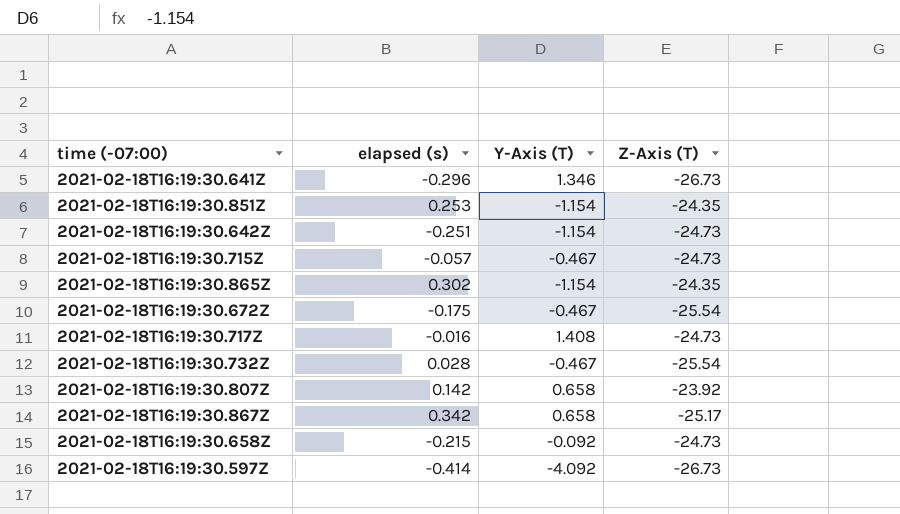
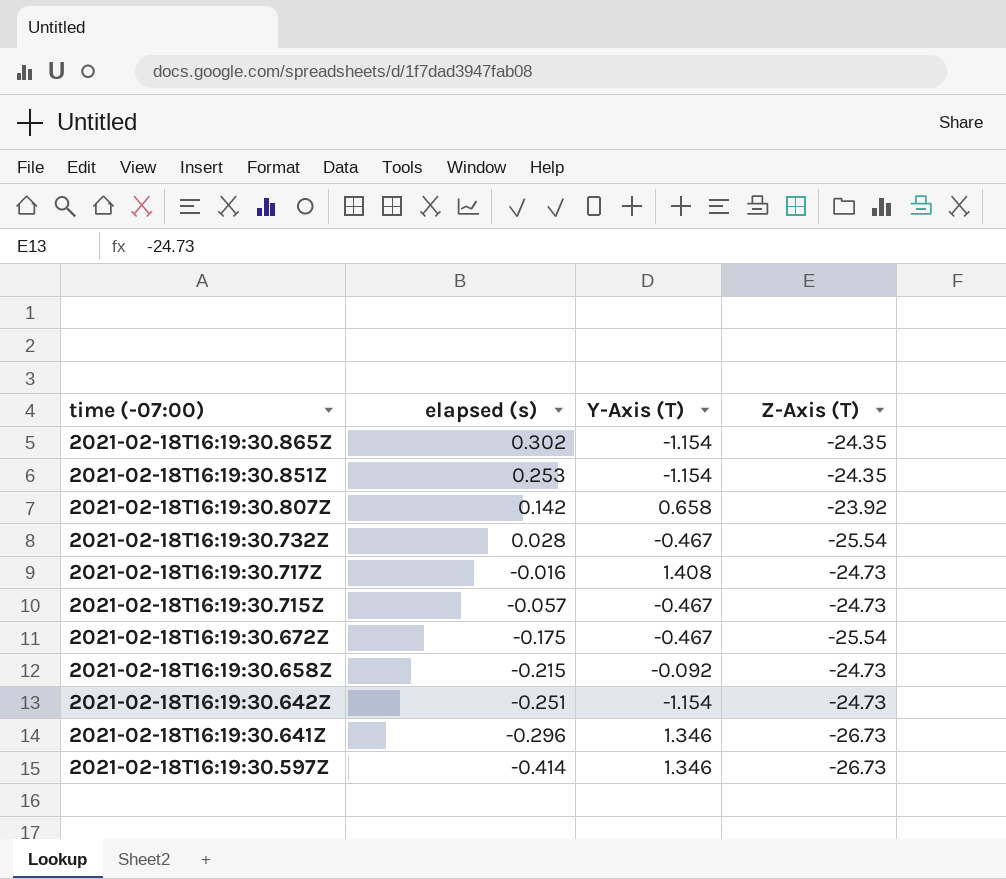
row order: none -> time (-07:00) descending
row 2021-02-18T16:19:30.867Z: 0.342 | 0.658 | -25.17 -> none
2021-02-18T16:19:30.597Z | Y-Axis (T): -4.092 -> 1.346

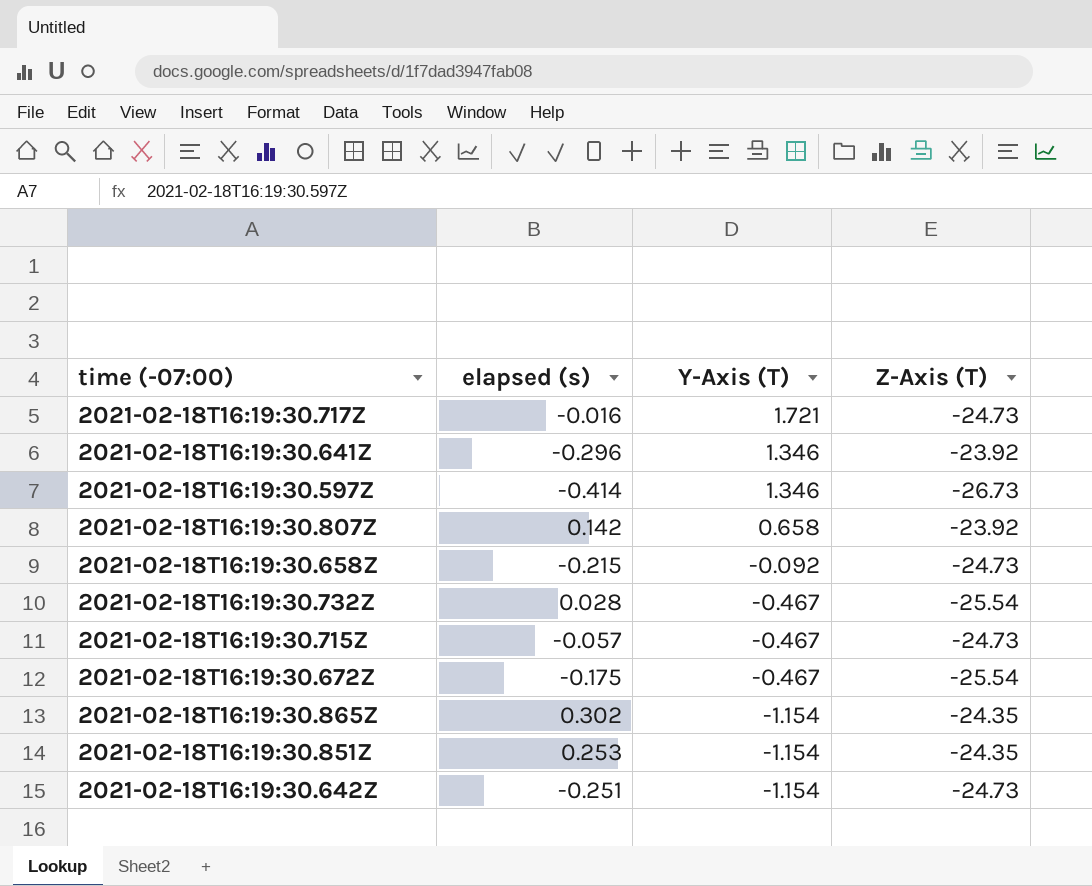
row order: time (-07:00) descending -> Y-Axis (T) descending
2021-02-18T16:19:30.717Z | Y-Axis (T): 1.408 -> 1.721
2021-02-18T16:19:30.641Z | Z-Axis (T): -26.73 -> -23.92

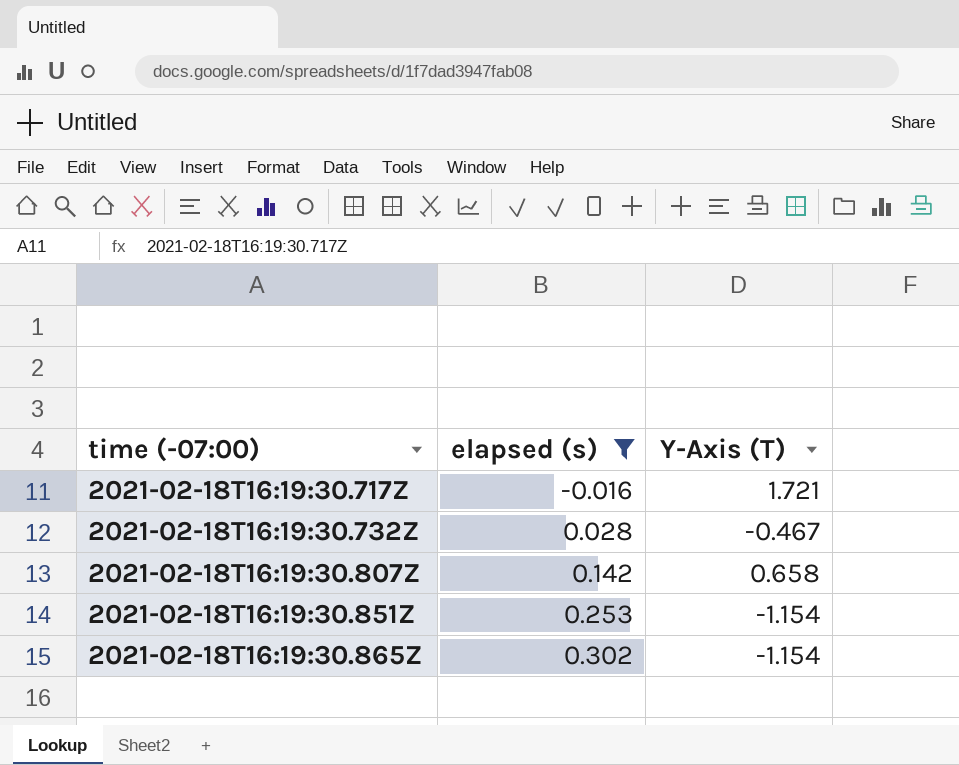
filter: none -> elapsed (s) >= -0.016
row order: Y-Axis (T) descending -> time (-07:00) ascending
column Z-Axis (T) | position: 4 -> none

